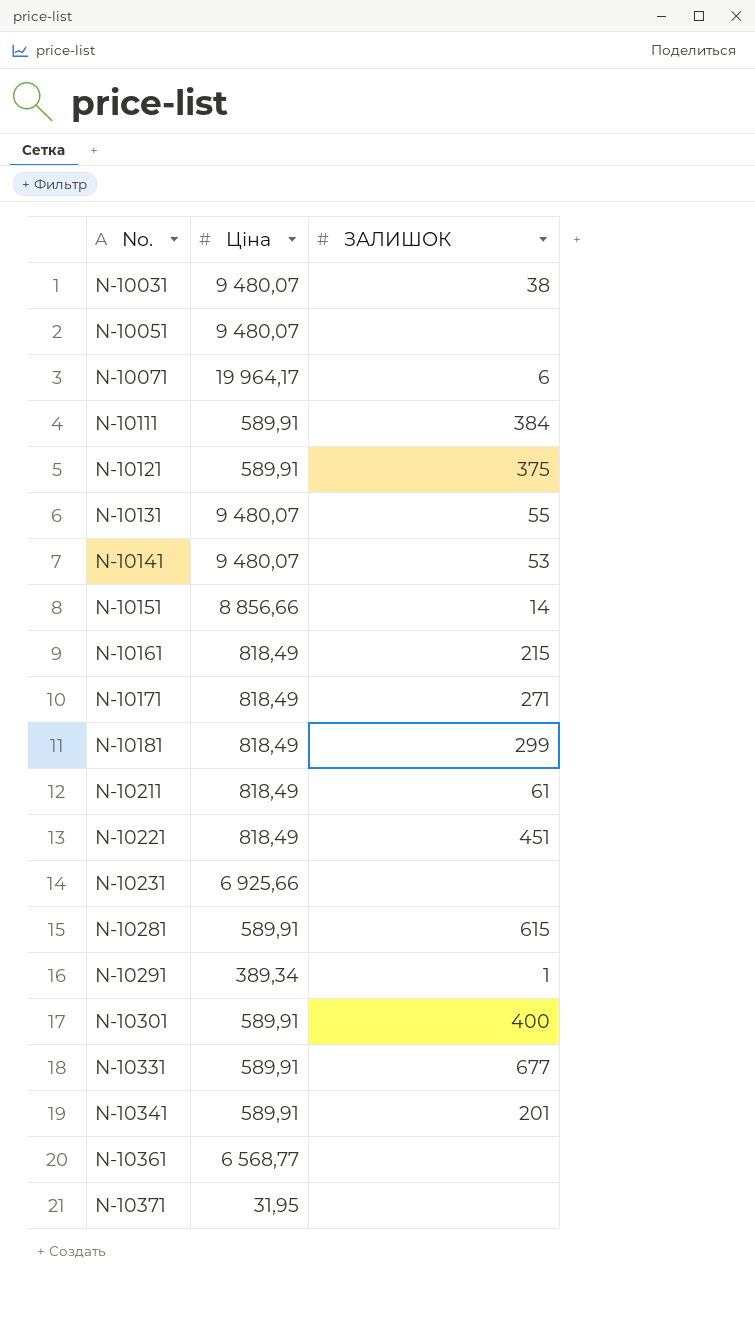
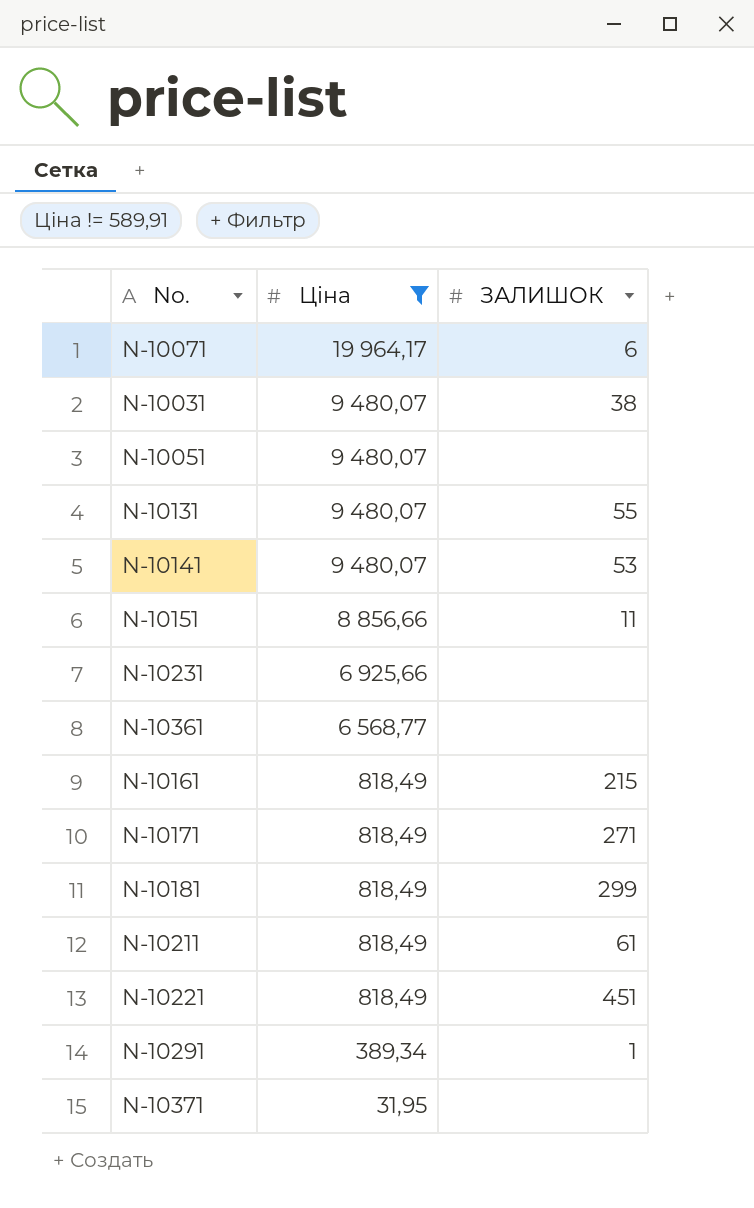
filter: none -> Ціна != 589,91
row order: No. ascending -> Ціна descending
N-10151 | ЗАЛИШОК: 14 -> 11

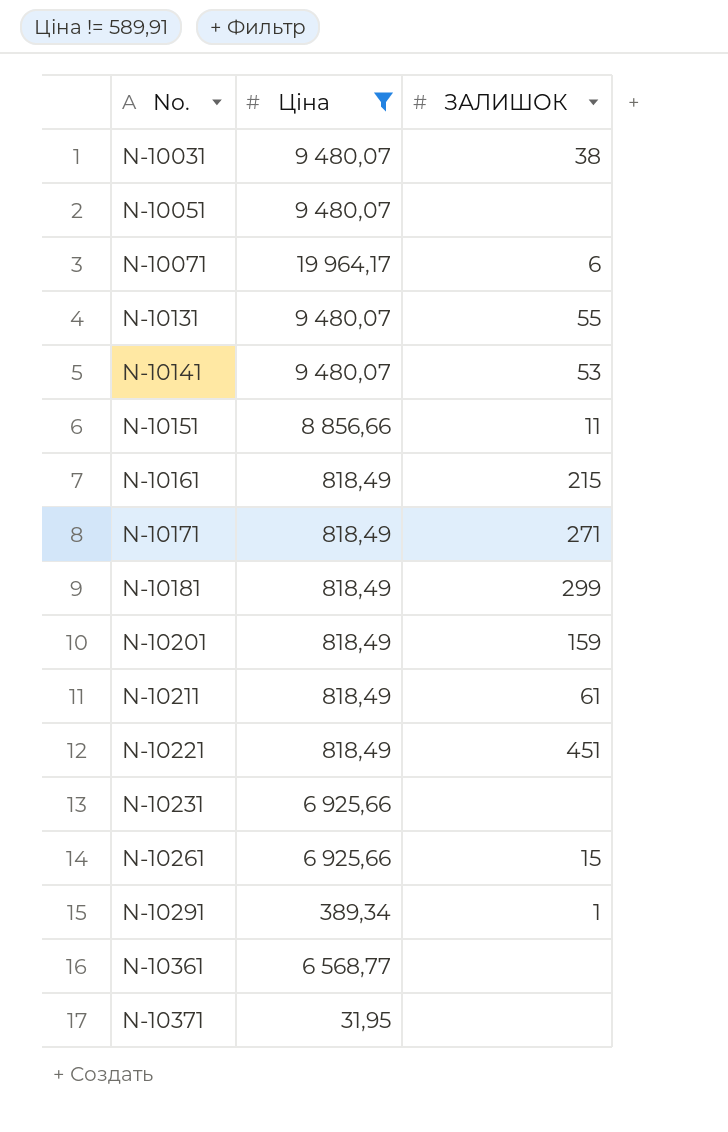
row order: Ціна descending -> No. ascending
row N-10201: none -> 818,49 | 159
row N-10261: none -> 6 925,66 | 15

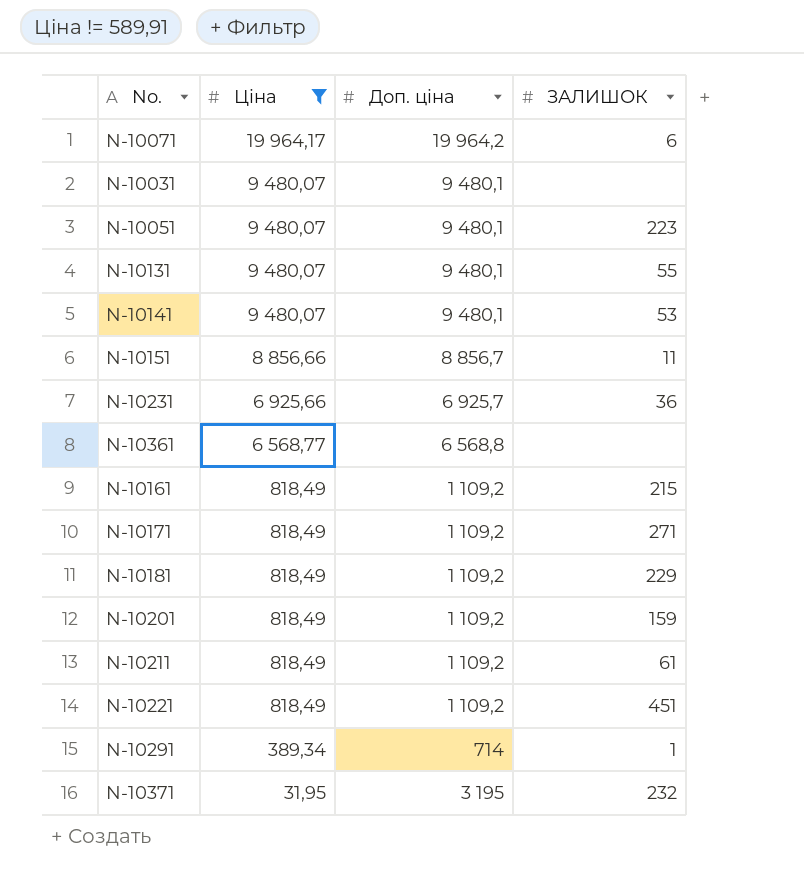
row order: No. ascending -> Ціна descending
column Доп. ціна | position: none -> 3
row N-10261: 6 925,66 | 15 -> none
N-10031 | ЗАЛИШОК: 38 -> none
N-10051 | ЗАЛИШОК: none -> 223
N-10231 | ЗАЛИШОК: none -> 36
N-10181 | ЗАЛИШОК: 299 -> 229
N-10371 | ЗАЛИШОК: none -> 232

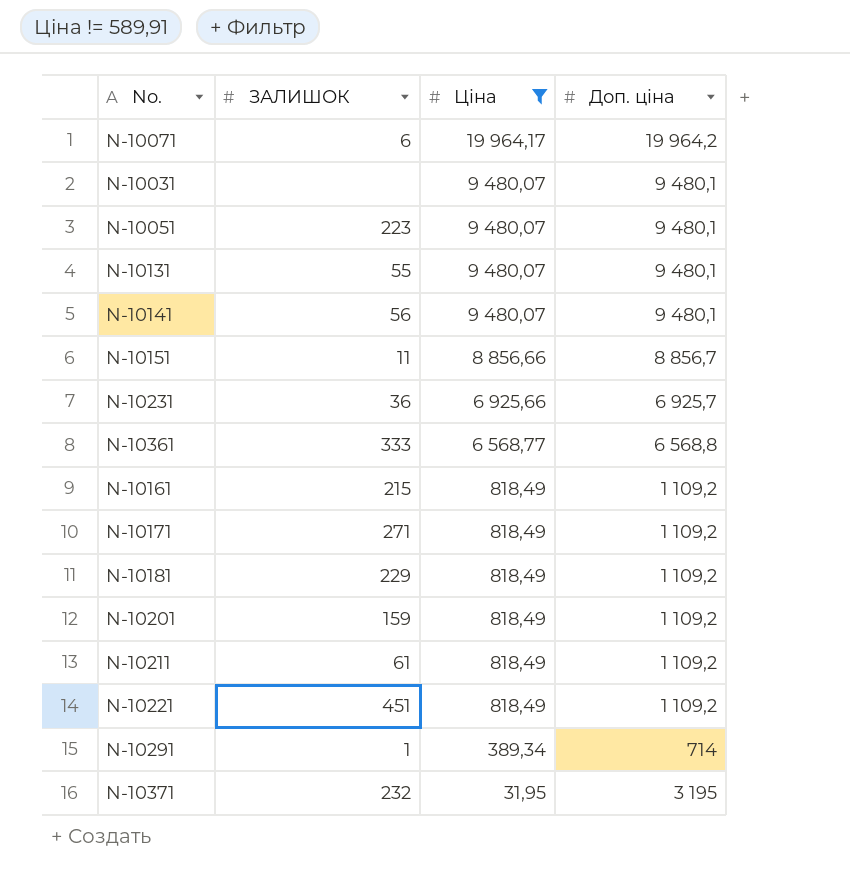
column ЗАЛИШОК | position: 4 -> 2
N-10141 | ЗАЛИШОК: 53 -> 56
N-10361 | ЗАЛИШОК: none -> 333

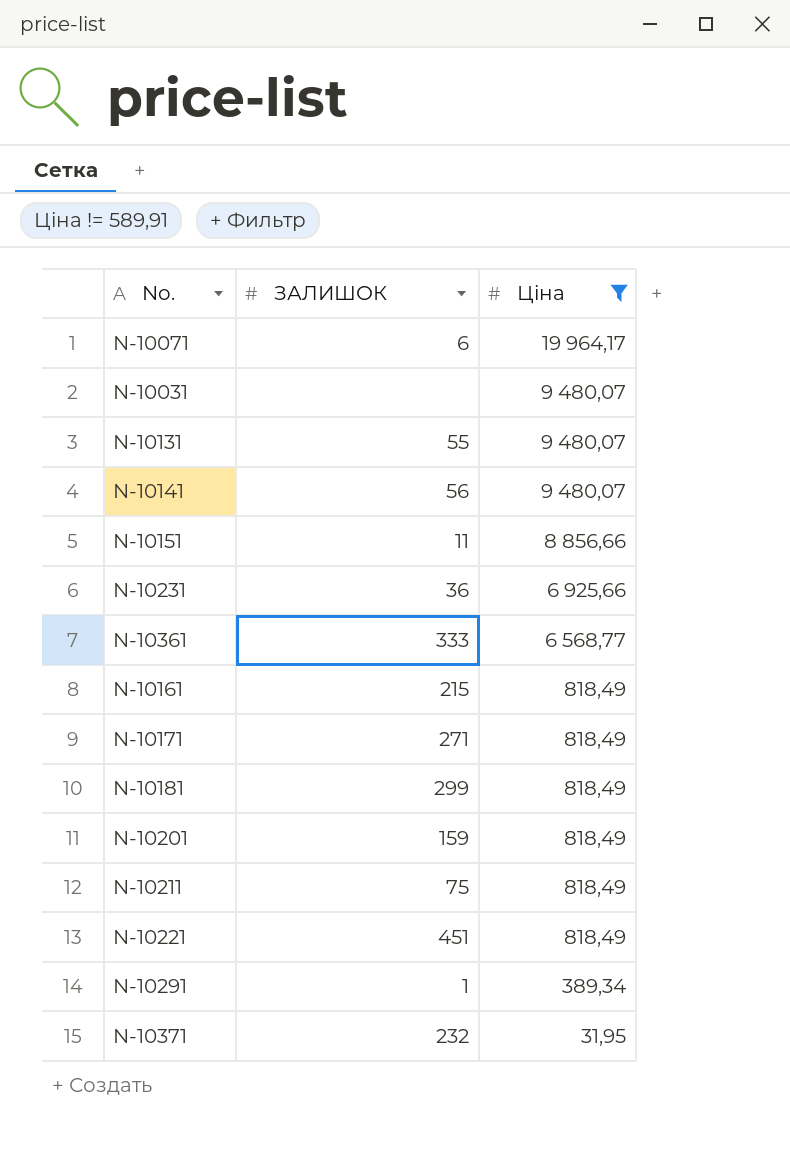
column Доп. ціна | position: 4 -> none
row N-10051: 223 | 9 480,07 | 9 480,1 -> none
N-10181 | ЗАЛИШОК: 229 -> 299
N-10211 | ЗАЛИШОК: 61 -> 75

